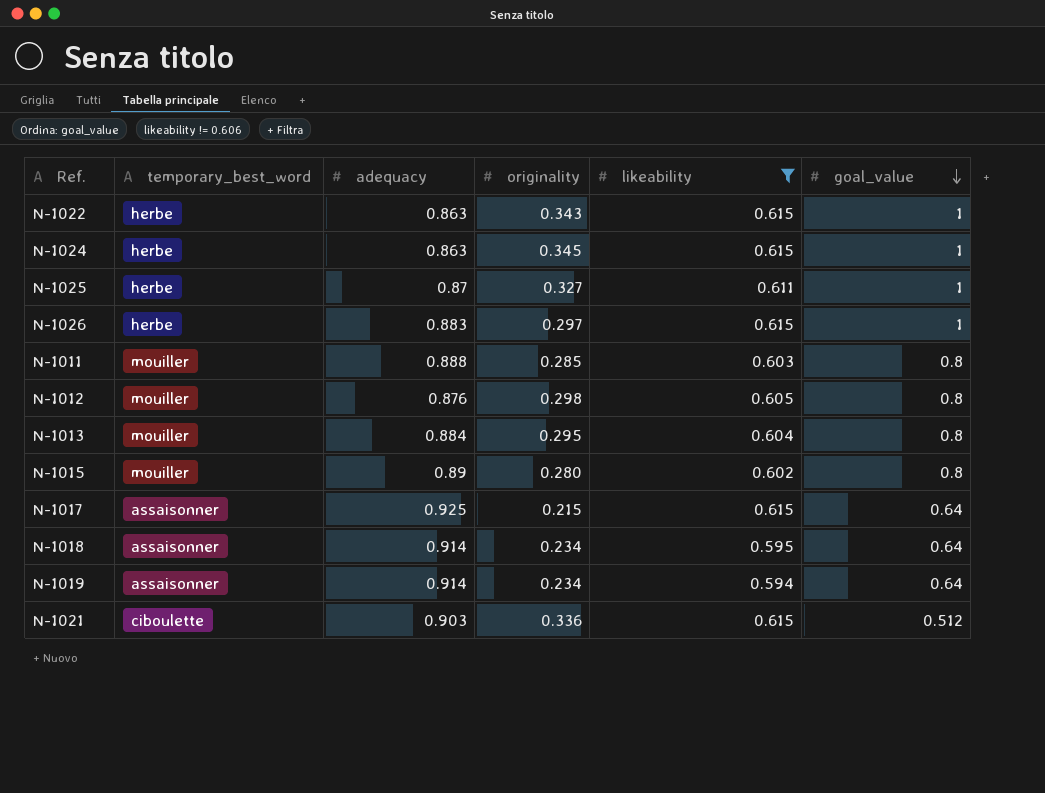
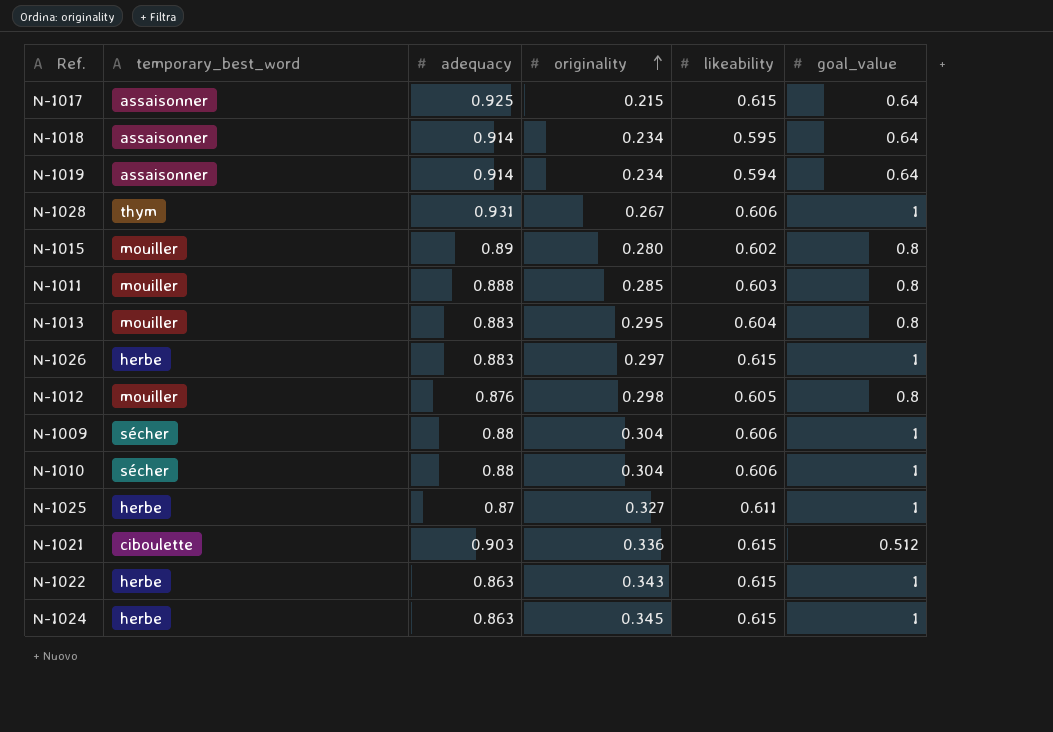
filter: likeability != 0.606 -> none
row order: goal_value descending -> originality ascending
N-1013 | adequacy: 0.884 -> 0.883

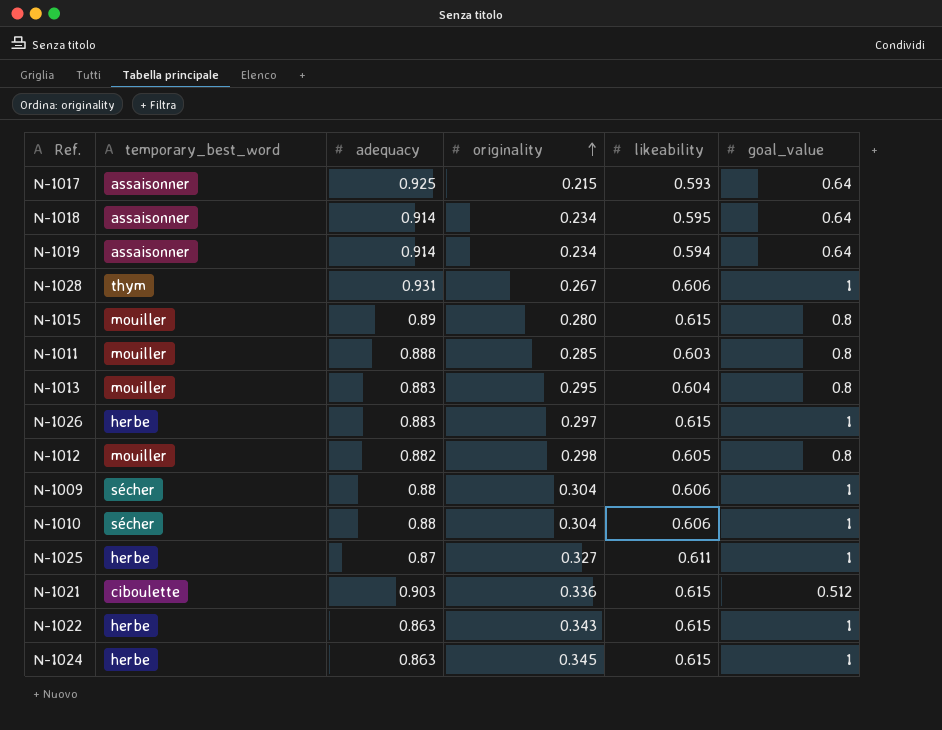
N-1017 | likeability: 0.615 -> 0.593
N-1015 | likeability: 0.602 -> 0.615
N-1012 | adequacy: 0.876 -> 0.882

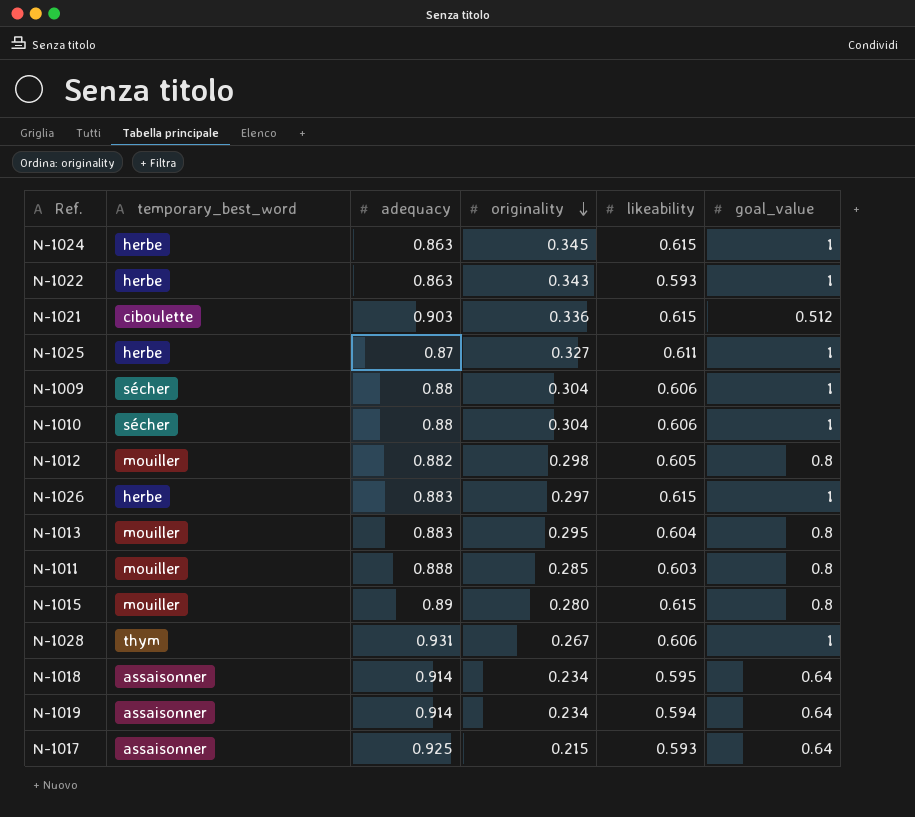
row order: originality ascending -> originality descending
N-1022 | likeability: 0.615 -> 0.593

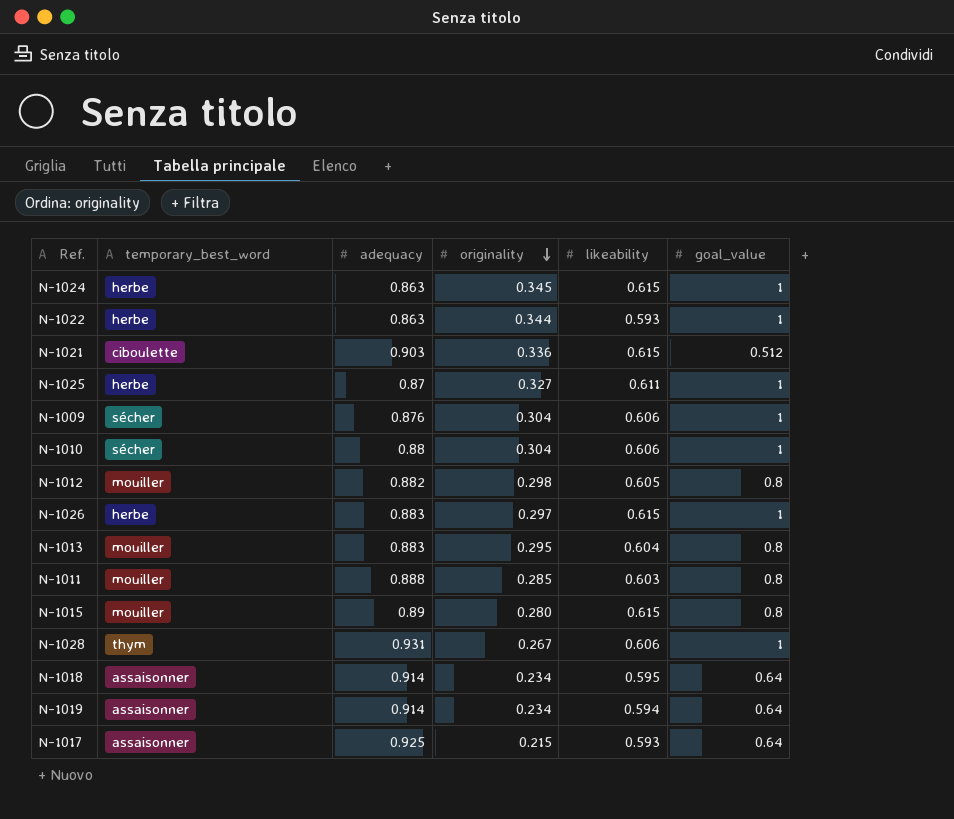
N-1022 | originality: 0.343 -> 0.344
N-1009 | adequacy: 0.88 -> 0.876

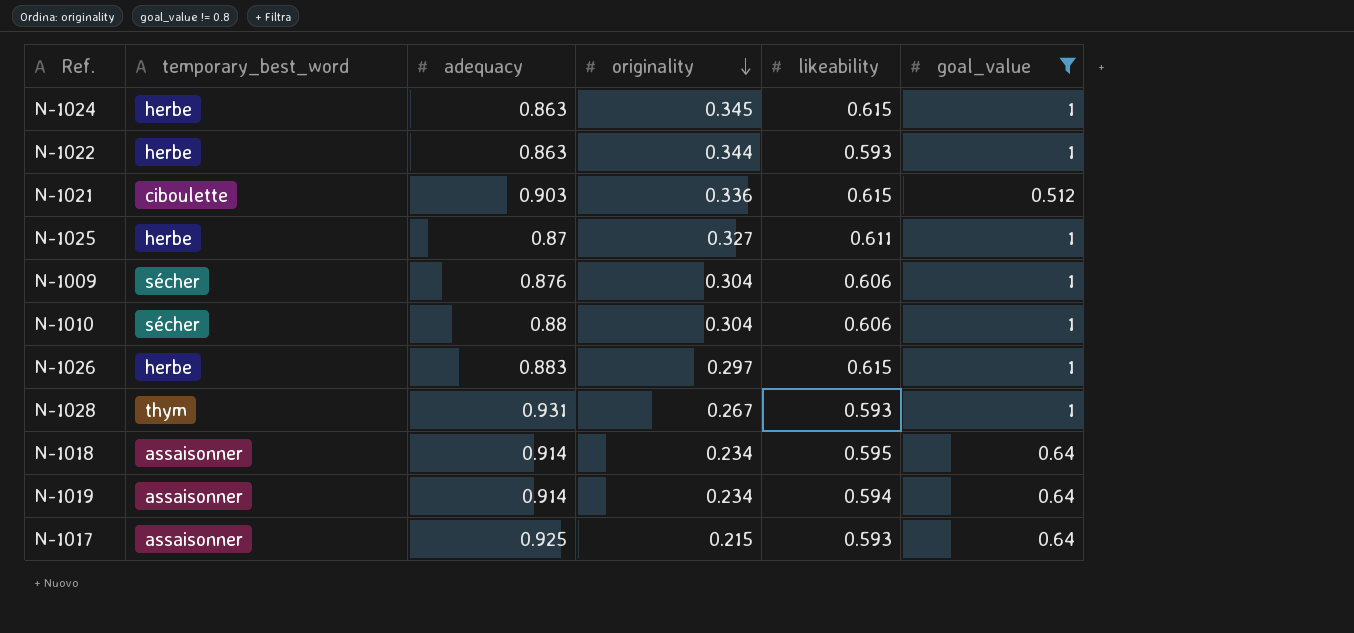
filter: none -> goal_value != 0.8
N-1028 | likeability: 0.606 -> 0.593

